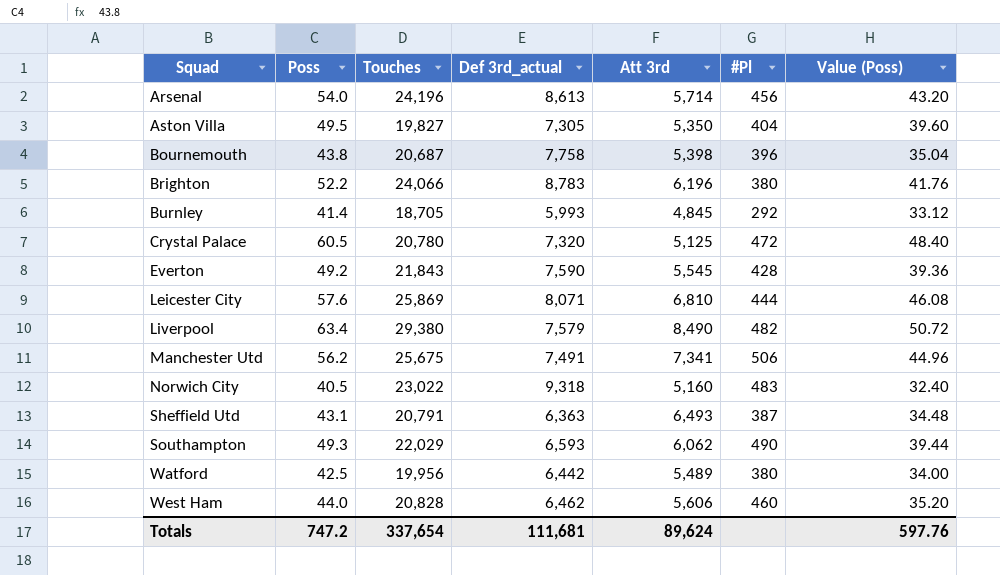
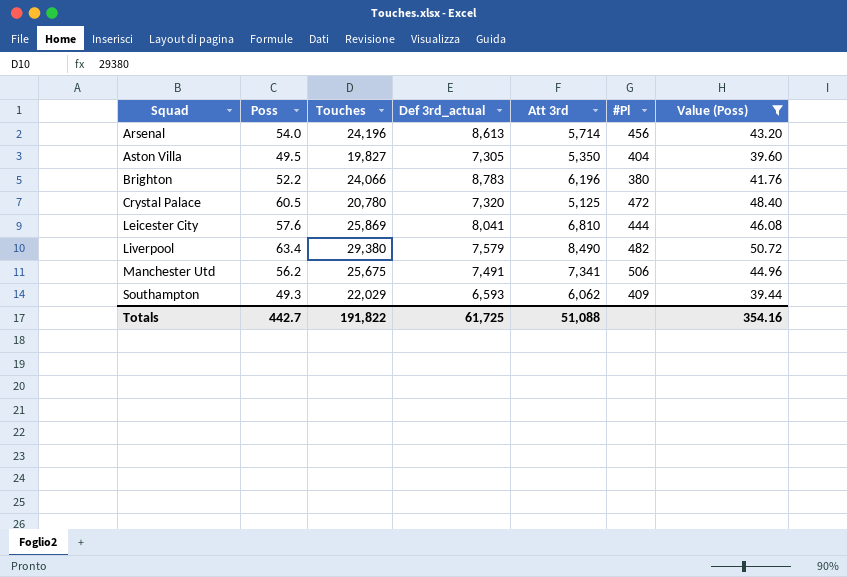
filter: none -> Value (Poss) >= 39.44
Leicester City | Def 3rd_actual: 8,071 -> 8,041
Southampton | #Pl: 490 -> 409
Totals | Poss: 747.2 -> 442.7
Totals | Touches: 337,654 -> 191,822
Totals | Def 3rd_actual: 111,681 -> 61,725
Totals | Att 3rd: 89,624 -> 51,088
Totals | Value (Poss): 597.76 -> 354.16

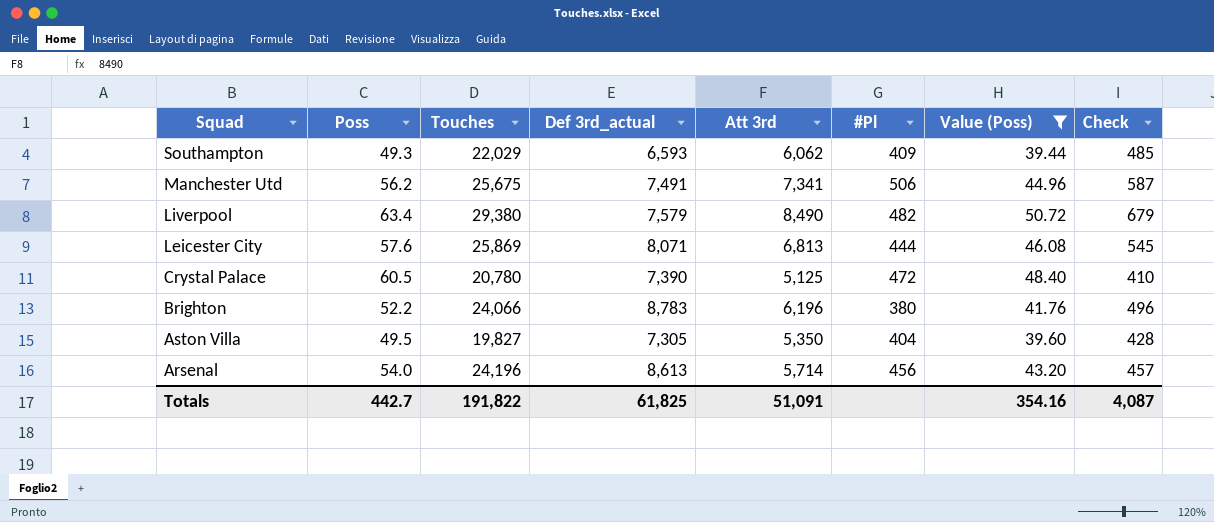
row order: Squad ascending -> Squad descending
column Check | formula: none -> [Att 3rd] * 0.08
Leicester City | Def 3rd_actual: 8,041 -> 8,071
Leicester City | Att 3rd: 6,810 -> 6,813
Crystal Palace | Def 3rd_actual: 7,320 -> 7,390
Totals | Def 3rd_actual: 61,725 -> 61,825
Totals | Att 3rd: 51,088 -> 51,091

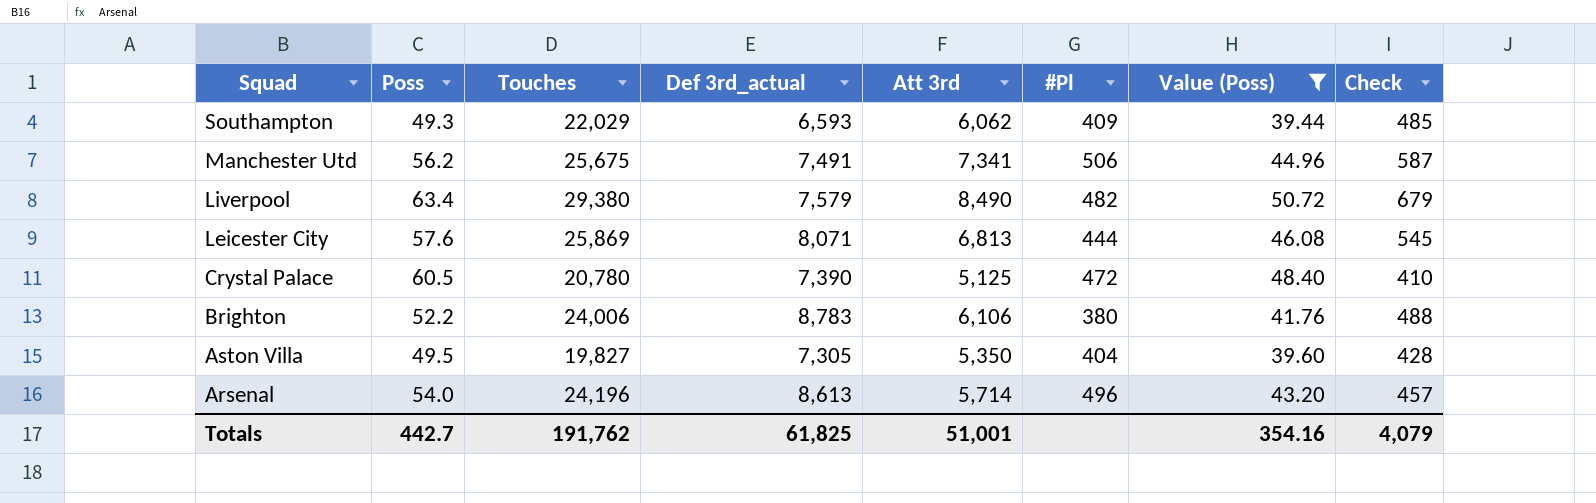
Brighton | Touches: 24,066 -> 24,006
Brighton | Att 3rd: 6,196 -> 6,106
Brighton | Check: 496 -> 488
Arsenal | #Pl: 456 -> 496
Totals | Touches: 191,822 -> 191,762
Totals | Att 3rd: 51,091 -> 51,001
Totals | Check: 4,087 -> 4,079

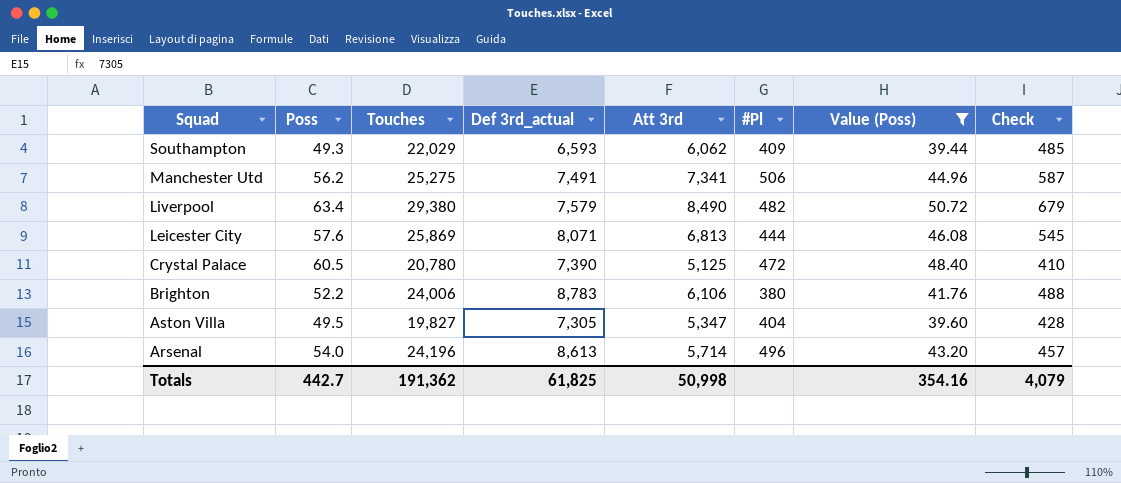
Manchester Utd | Touches: 25,675 -> 25,275
Aston Villa | Att 3rd: 5,350 -> 5,347
Totals | Touches: 191,762 -> 191,362
Totals | Att 3rd: 51,001 -> 50,998

